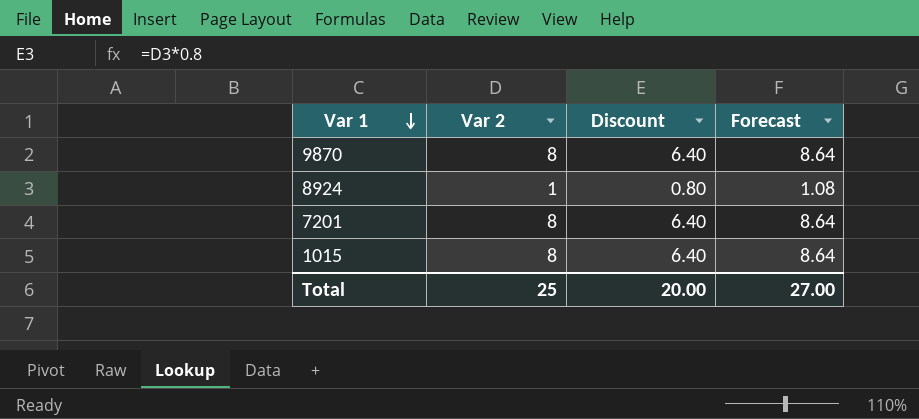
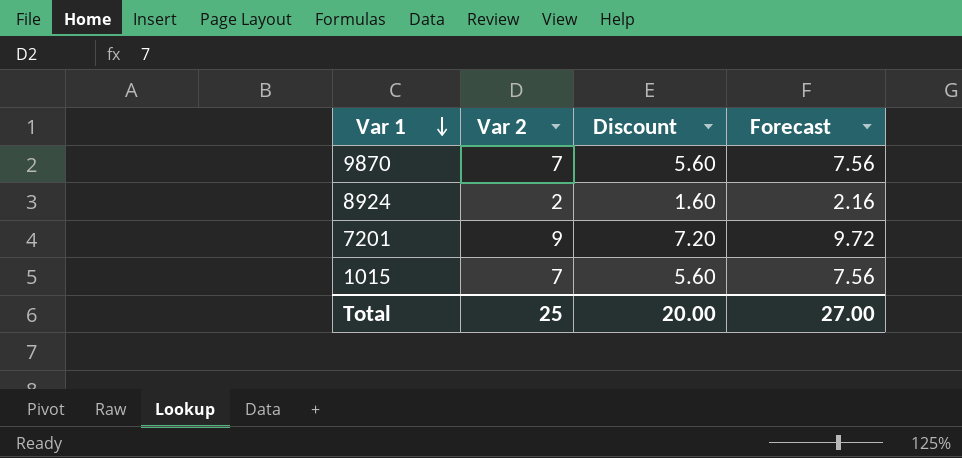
9870 | Var 2: 8 -> 7
9870 | Discount: 6.40 -> 5.60
9870 | Forecast: 8.64 -> 7.56
8924 | Var 2: 1 -> 2
8924 | Discount: 0.80 -> 1.60
8924 | Forecast: 1.08 -> 2.16
7201 | Var 2: 8 -> 9
7201 | Discount: 6.40 -> 7.20
7201 | Forecast: 8.64 -> 9.72
1015 | Var 2: 8 -> 7
1015 | Discount: 6.40 -> 5.60
1015 | Forecast: 8.64 -> 7.56

